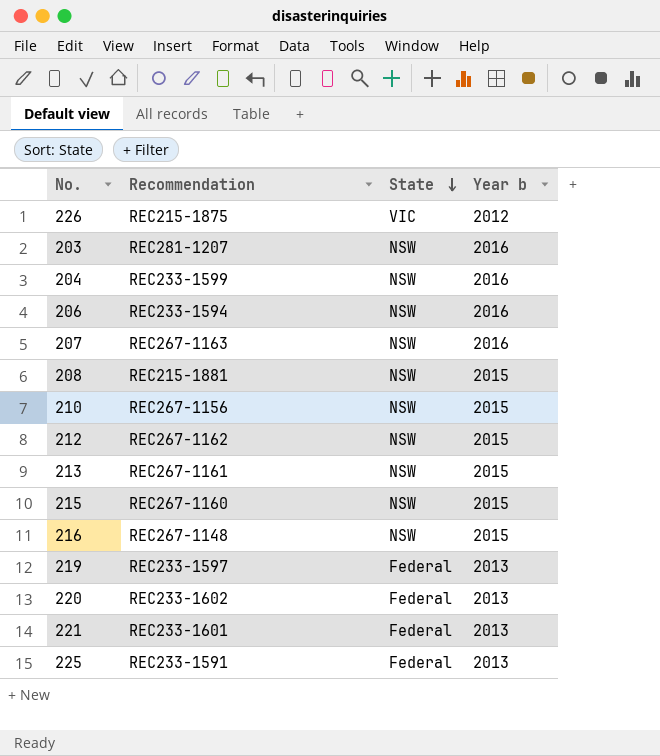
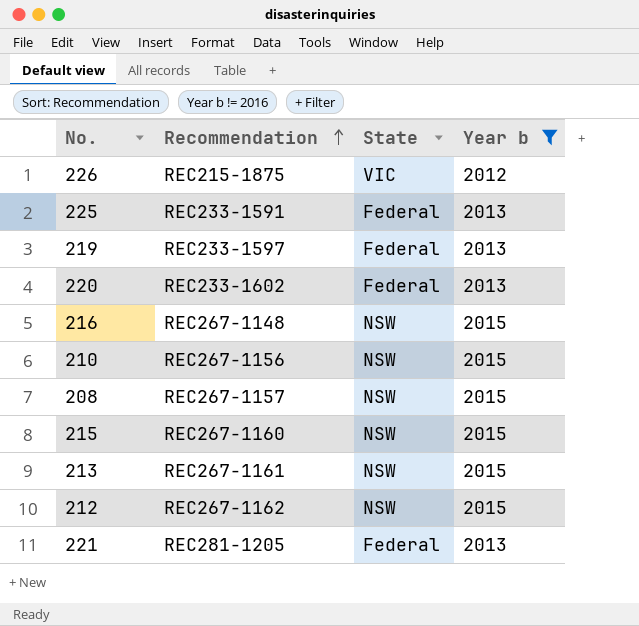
filter: none -> Year b != 2016
row order: State descending -> Recommendation ascending
208 | Recommendation: REC215-1881 -> REC267-1157
221 | Recommendation: REC233-1601 -> REC281-1205

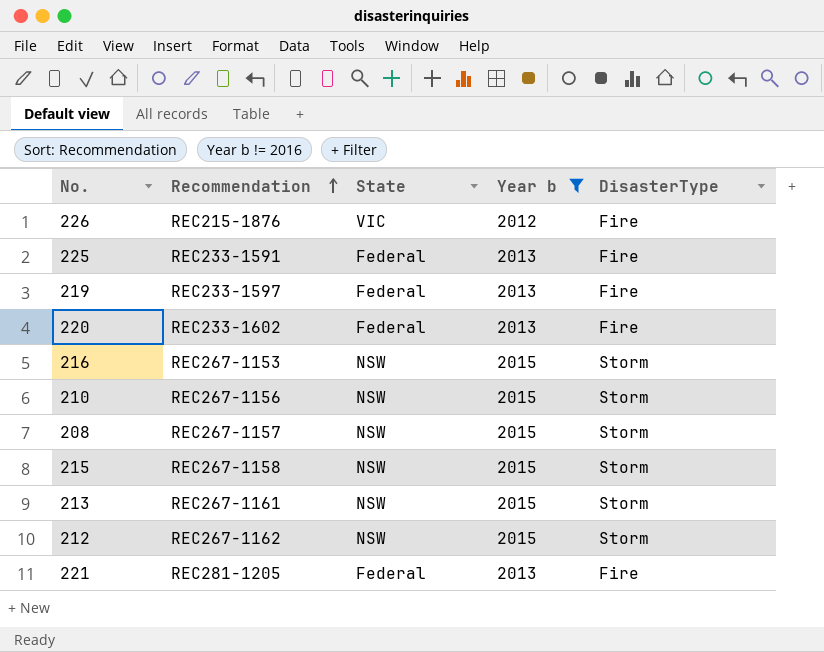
column DisasterType | position: none -> 5
226 | Recommendation: REC215-1875 -> REC215-1876
216 | Recommendation: REC267-1148 -> REC267-1153
215 | Recommendation: REC267-1160 -> REC267-1158

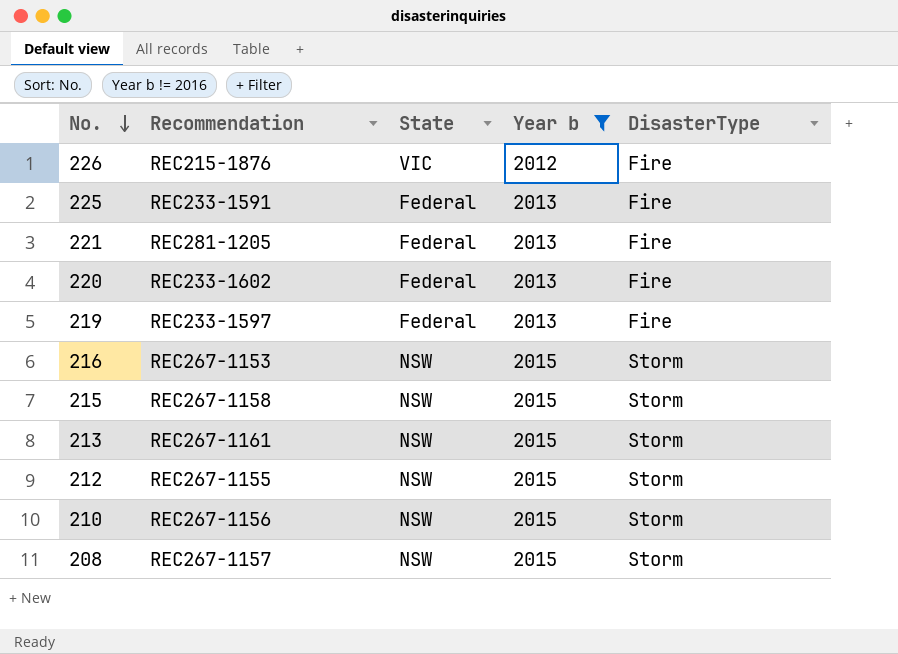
row order: Recommendation ascending -> No. descending
212 | Recommendation: REC267-1162 -> REC267-1155

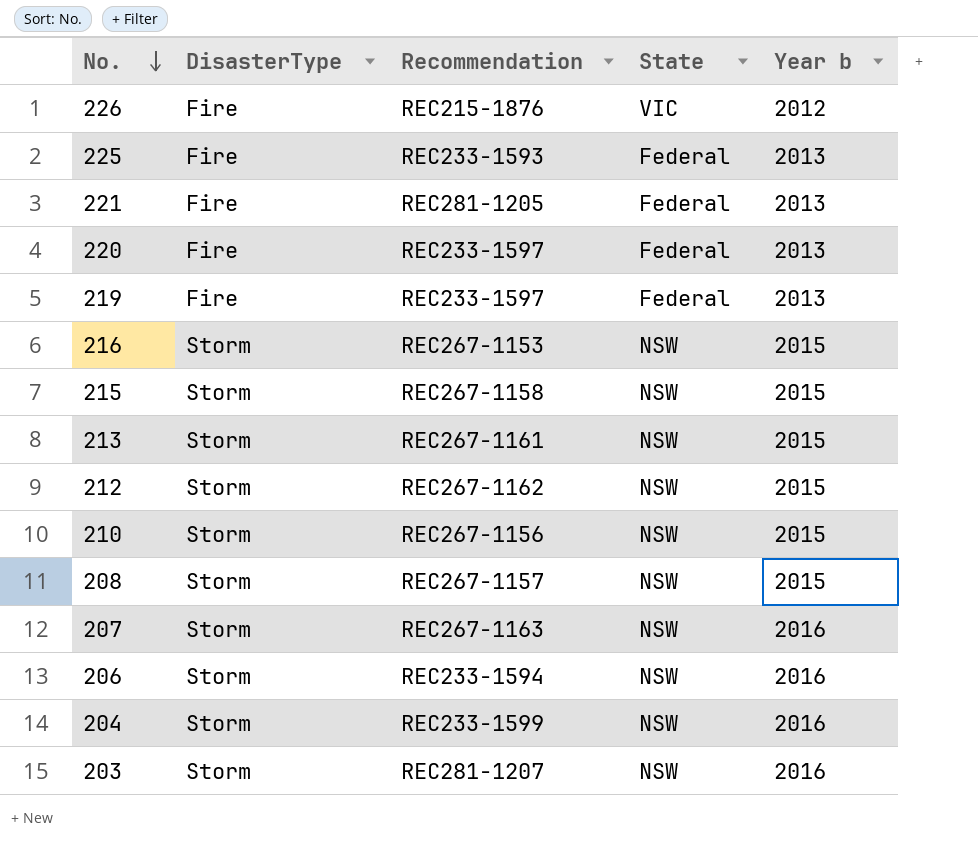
filter: Year b != 2016 -> none
column DisasterType | position: 5 -> 2
225 | Recommendation: REC233-1591 -> REC233-1593
220 | Recommendation: REC233-1602 -> REC233-1597
212 | Recommendation: REC267-1155 -> REC267-1162

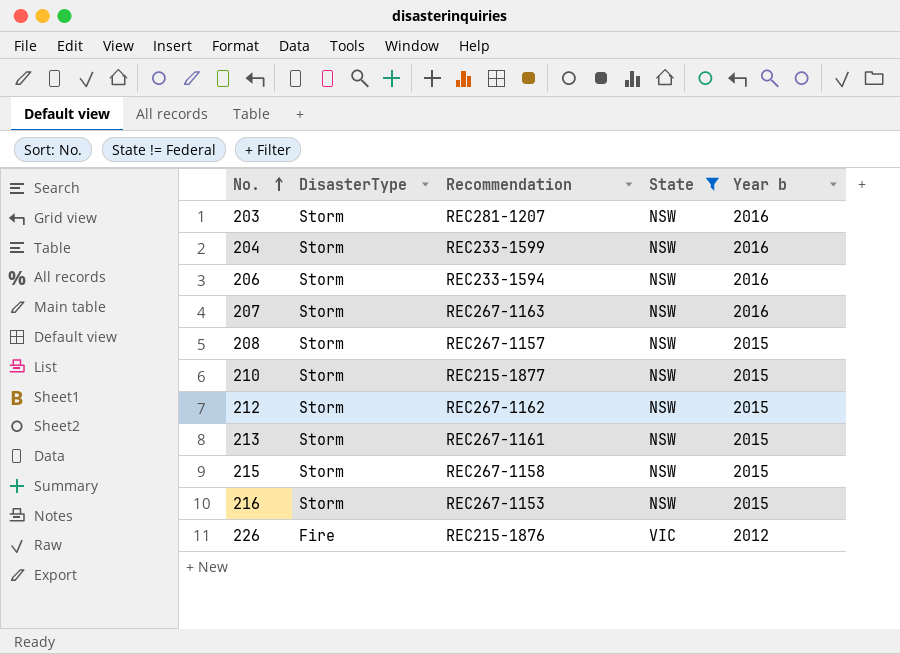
filter: none -> State != Federal
row order: No. descending -> No. ascending
210 | Recommendation: REC267-1156 -> REC215-1877

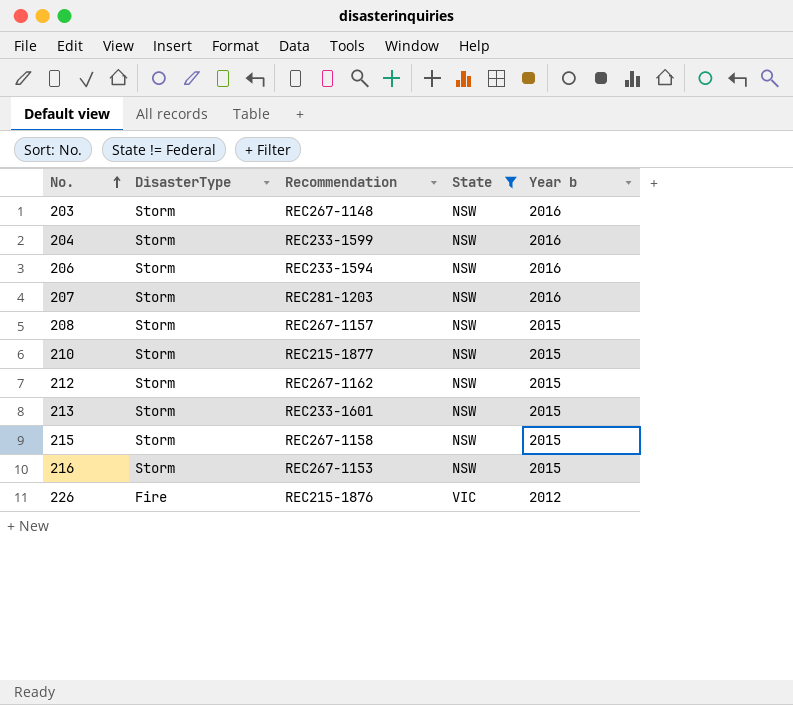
203 | Recommendation: REC281-1207 -> REC267-1148
207 | Recommendation: REC267-1163 -> REC281-1203
213 | Recommendation: REC267-1161 -> REC233-1601

